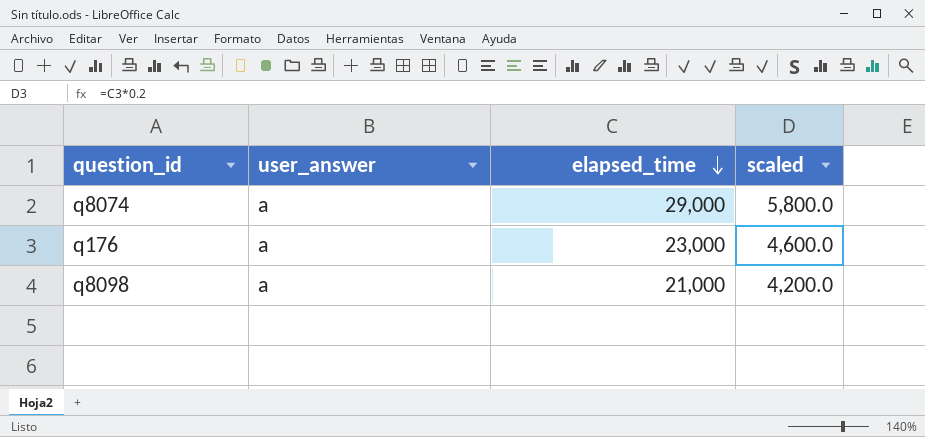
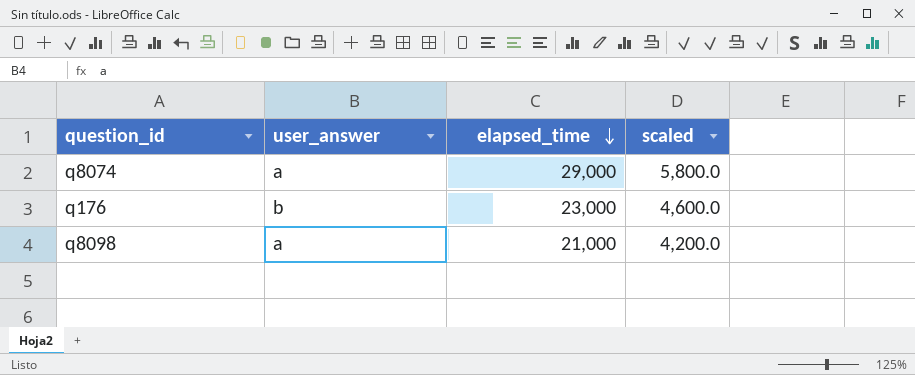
q176 | user_answer: a -> b

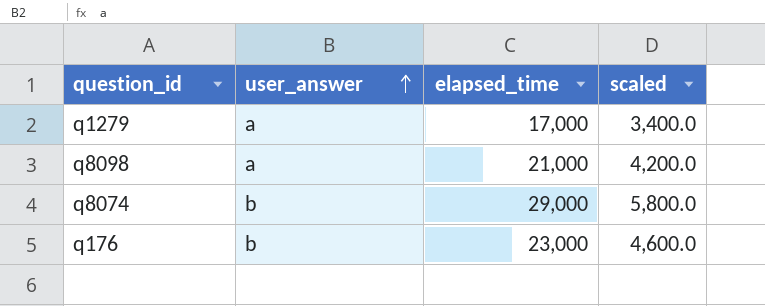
row order: elapsed_time descending -> user_answer ascending
row q1279: none -> a | 17,000 | 3,400.0
q8074 | user_answer: a -> b

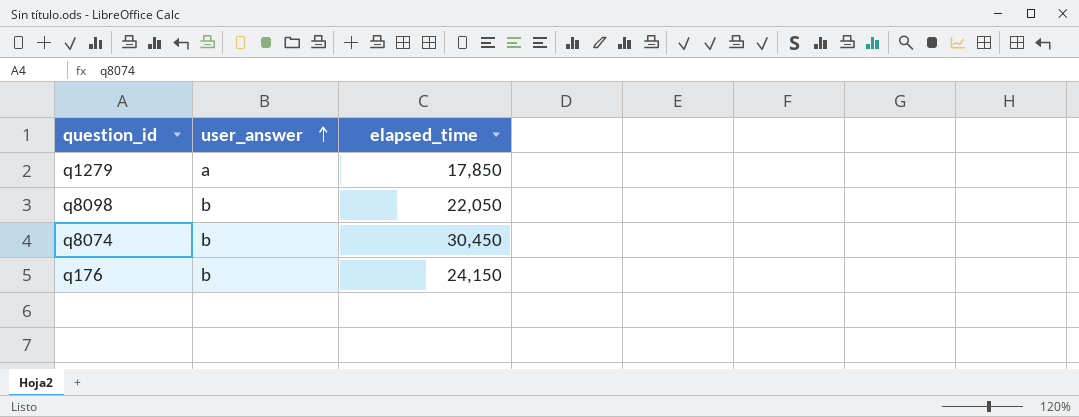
column scaled | formula: [elapsed_time] * 0.2 -> none
q1279 | elapsed_time: 17,000 -> 17,850
q8098 | user_answer: a -> b
q8098 | elapsed_time: 21,000 -> 22,050
q8074 | elapsed_time: 29,000 -> 30,450
q176 | elapsed_time: 23,000 -> 24,150

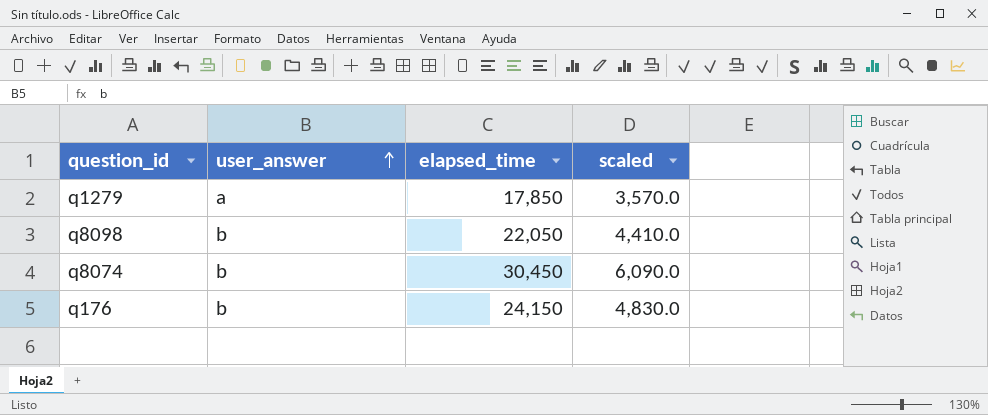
column scaled | formula: none -> [elapsed_time] * 0.2

